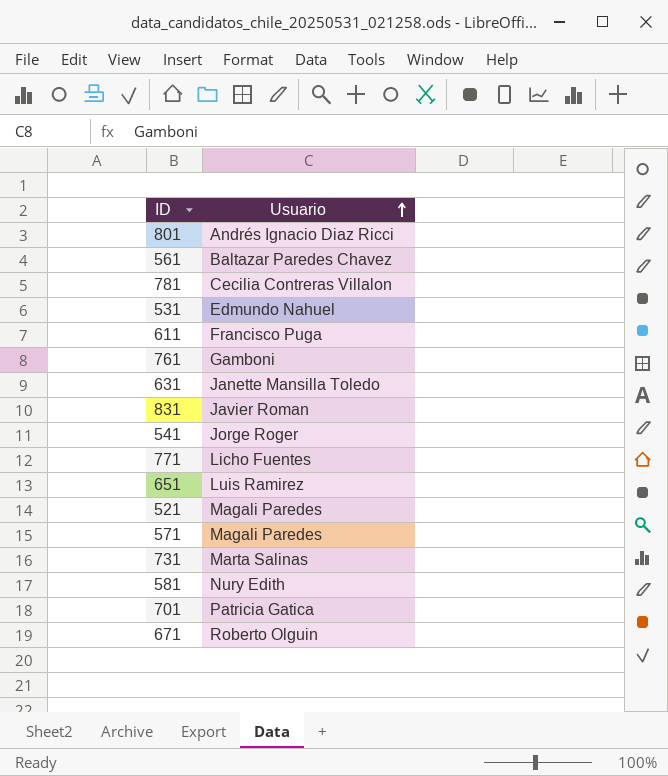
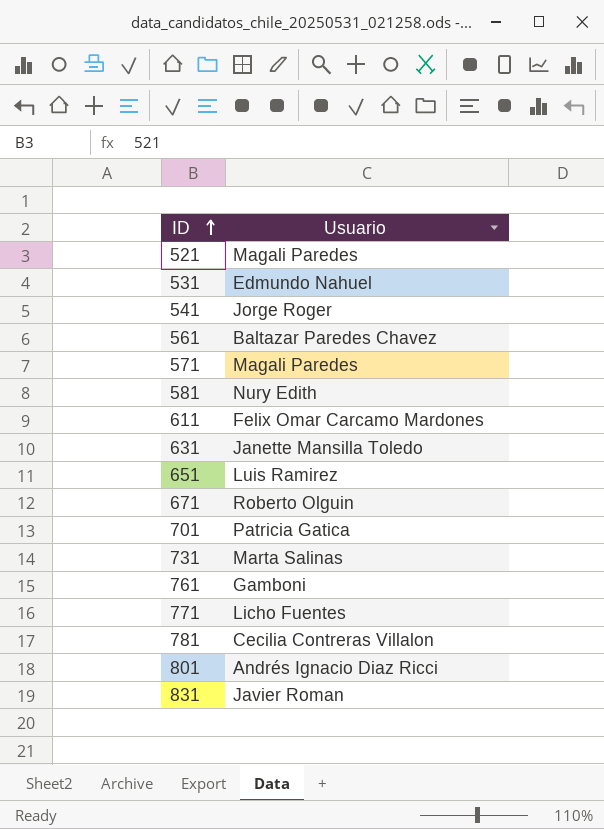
row order: Usuario ascending -> ID ascending
611 | Usuario: Francisco Puga -> Felix Omar Carcamo Mardones

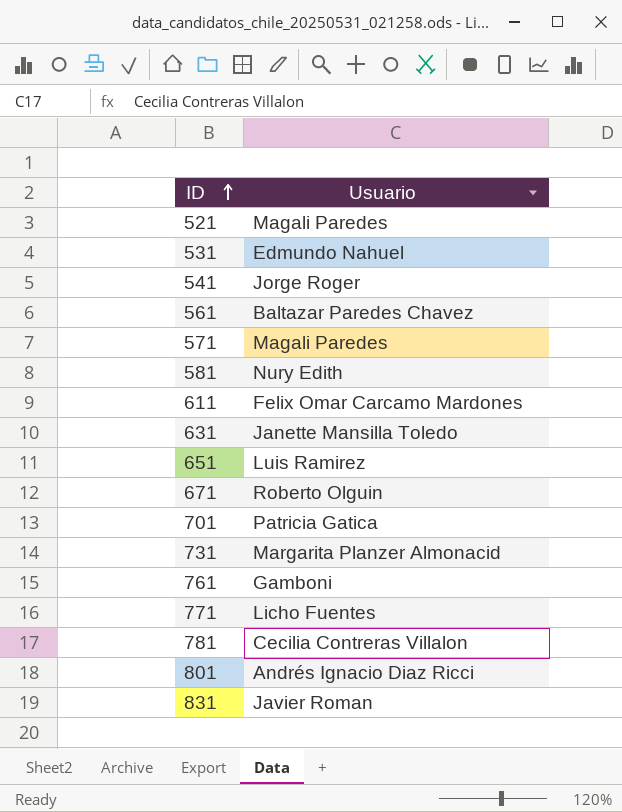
731 | Usuario: Marta Salinas -> Margarita Planzer Almonacid

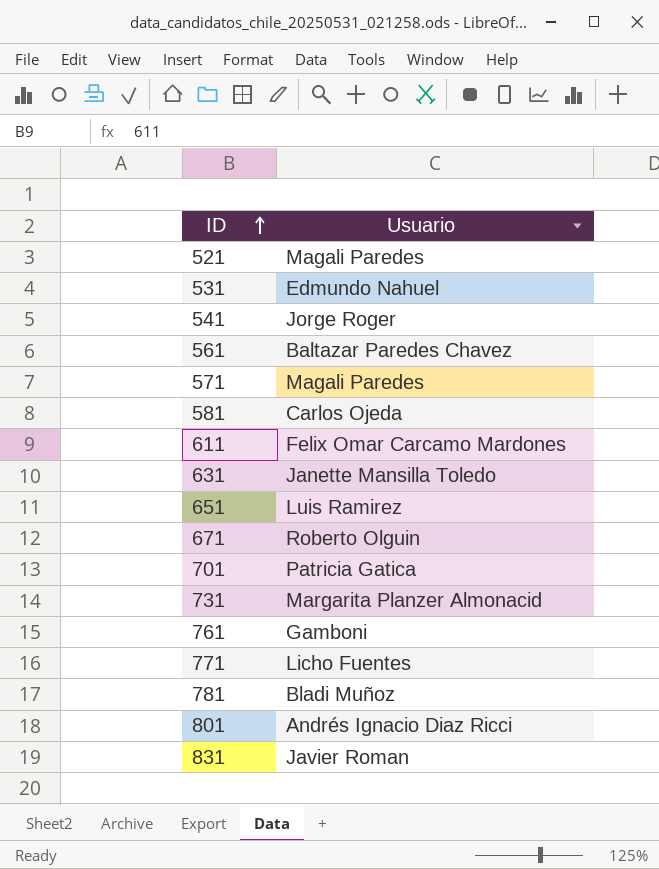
581 | Usuario: Nury Edith -> Carlos Ojeda
781 | Usuario: Cecilia Contreras Villalon -> Bladi Muñoz

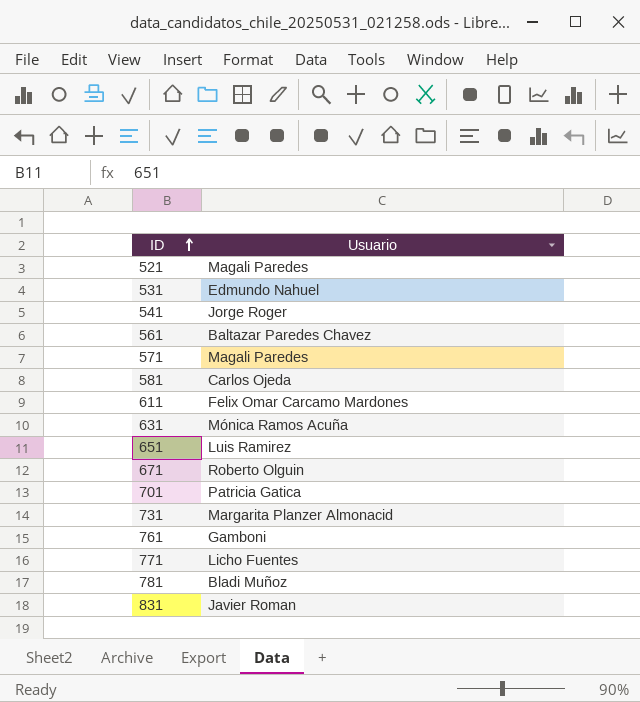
row 801: Andrés Ignacio Diaz Ricci -> none
631 | Usuario: Janette Mansilla Toledo -> Mónica Ramos Acuña

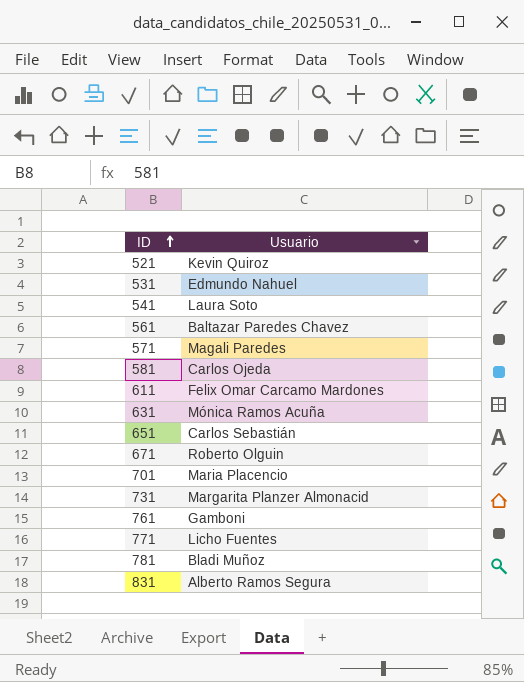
521 | Usuario: Magali Paredes -> Kevin Quiroz
541 | Usuario: Jorge Roger -> Laura Soto
651 | Usuario: Luis Ramirez -> Carlos Sebastián
701 | Usuario: Patricia Gatica -> Maria Placencio
831 | Usuario: Javier Roman -> Alberto Ramos Segura

